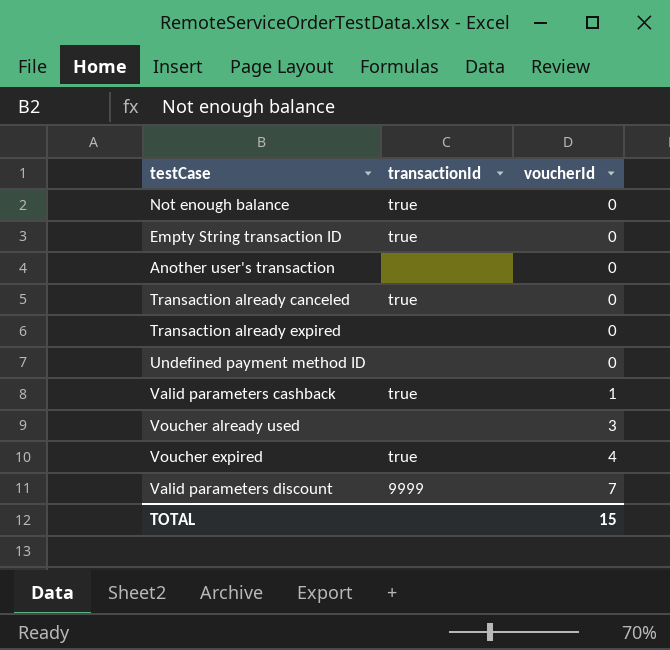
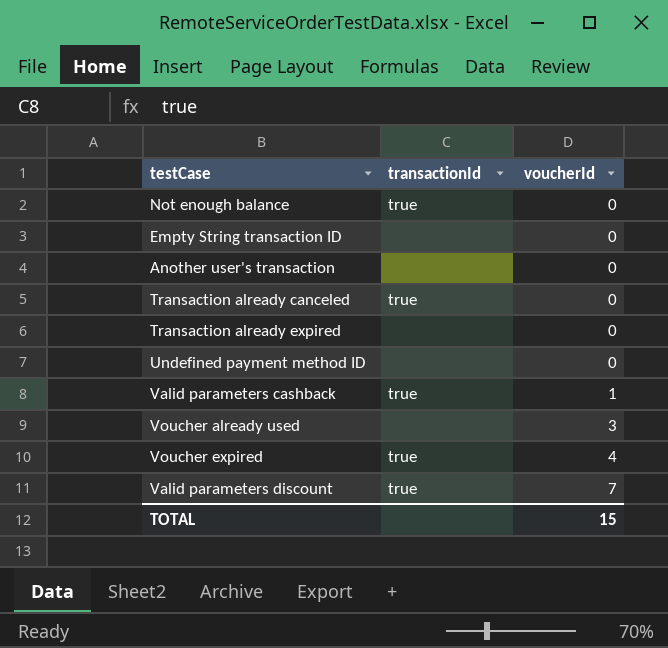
Empty String transaction ID | transactionId: true -> none
Valid parameters discount | transactionId: 9999 -> true

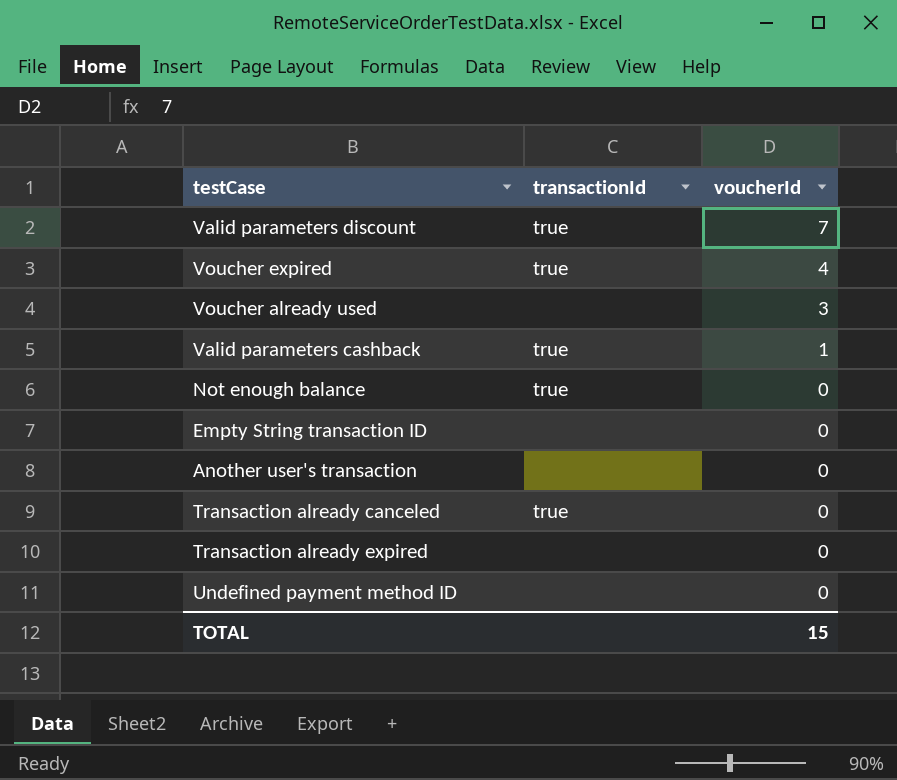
row order: voucherId ascending -> voucherId descending

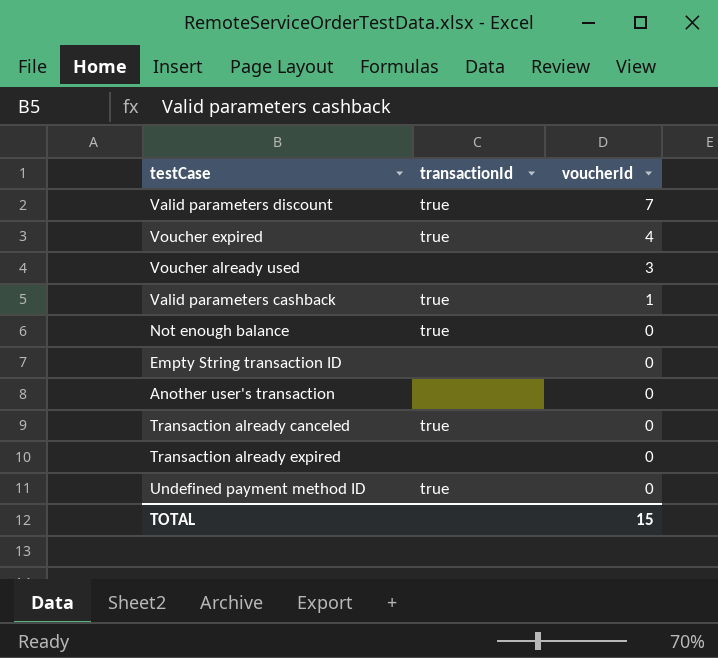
Undefined payment method ID | transactionId: none -> true

